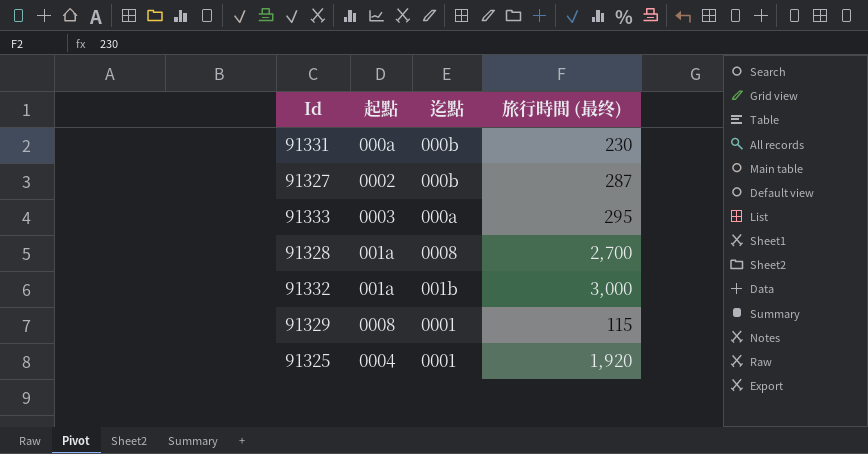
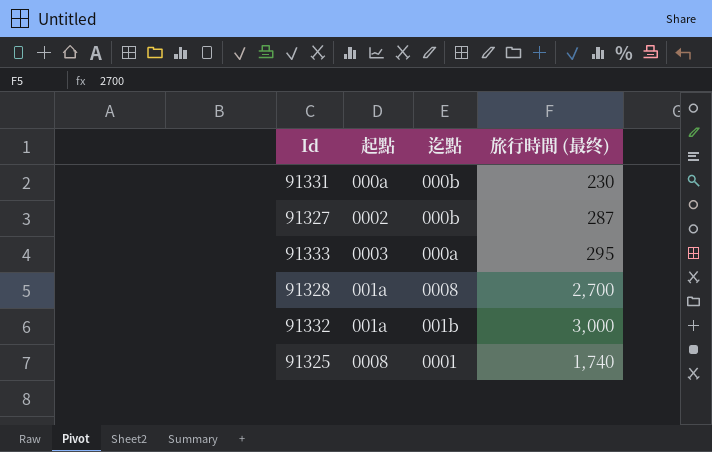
row 91329: 0008 | 0001 | 115 -> none
91325 | 起點: 0004 -> 0008
91325 | 旅行時間 (最终): 1,920 -> 1,740

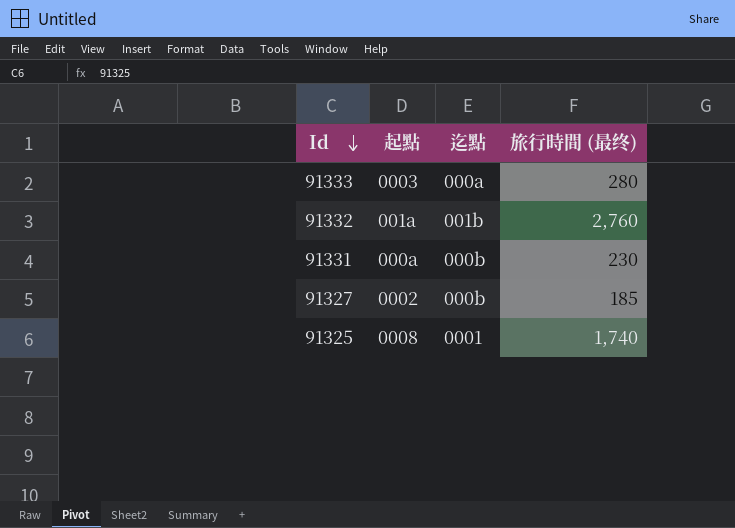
row order: none -> Id descending
row 91328: 001a | 0008 | 2,700 -> none
91333 | 旅行時間 (最终): 295 -> 280
91332 | 旅行時間 (最终): 3,000 -> 2,760
91327 | 旅行時間 (最终): 287 -> 185

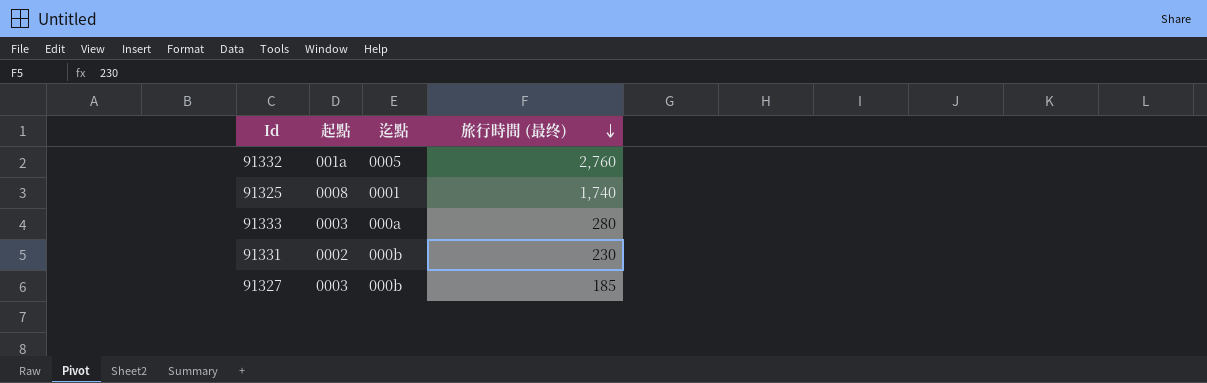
row order: Id descending -> 旅行時間 (最终) descending
91332 | 迄點: 001b -> 0005
91331 | 起點: 000a -> 0002
91327 | 起點: 0002 -> 0003

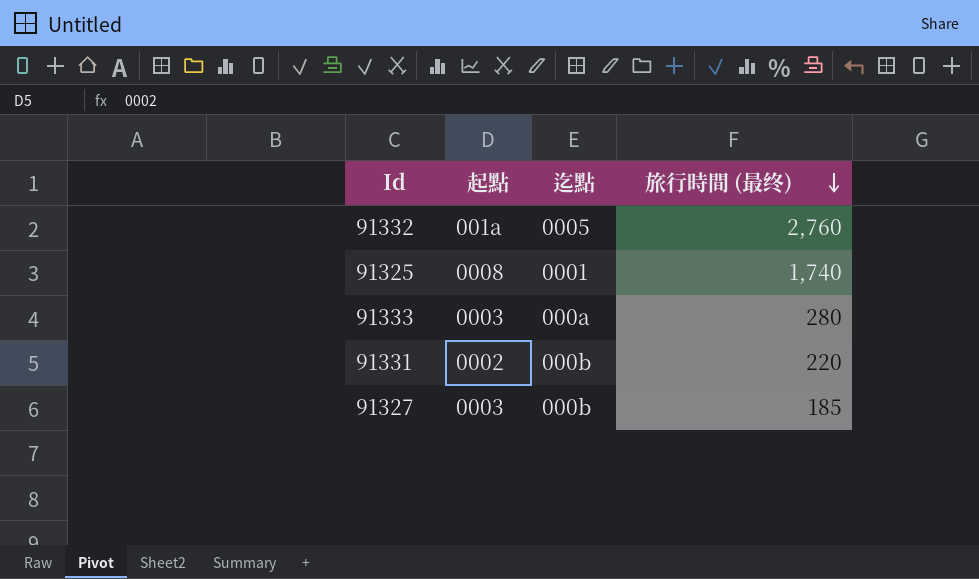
91331 | 旅行時間 (最终): 230 -> 220

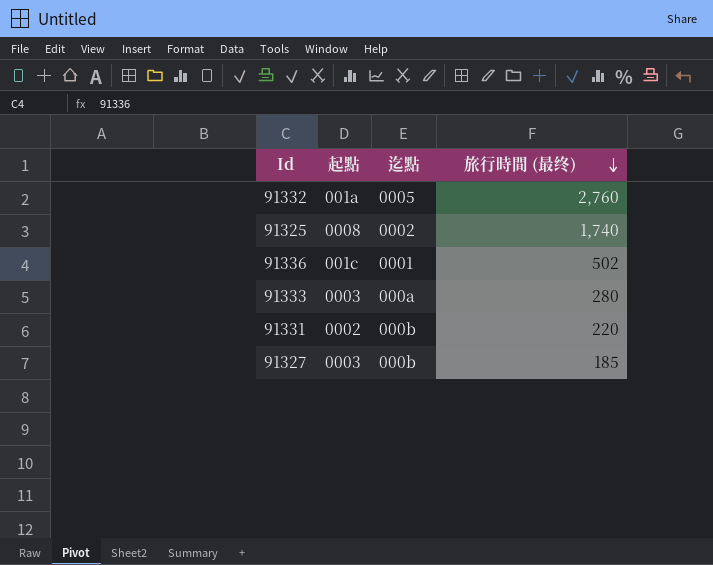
91325 | 迄點: 0001 -> 0002
row 91336: none -> 001c | 0001 | 502

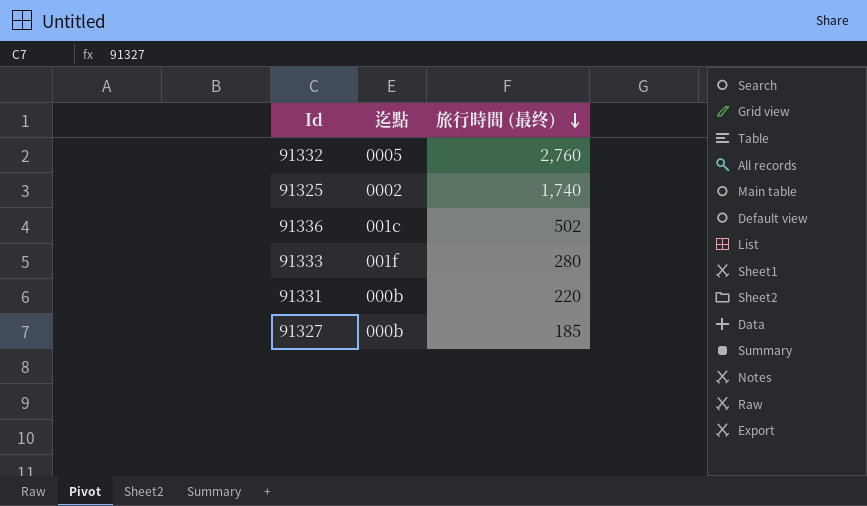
column 起點 | position: 2 -> none
91336 | 迄點: 0001 -> 001c
91333 | 迄點: 000a -> 001f

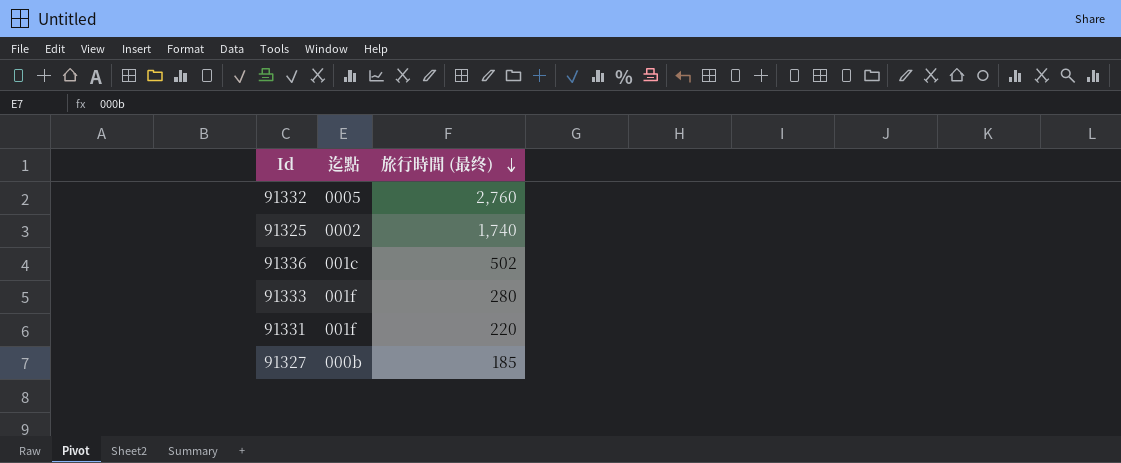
91331 | 迄點: 000b -> 001f

